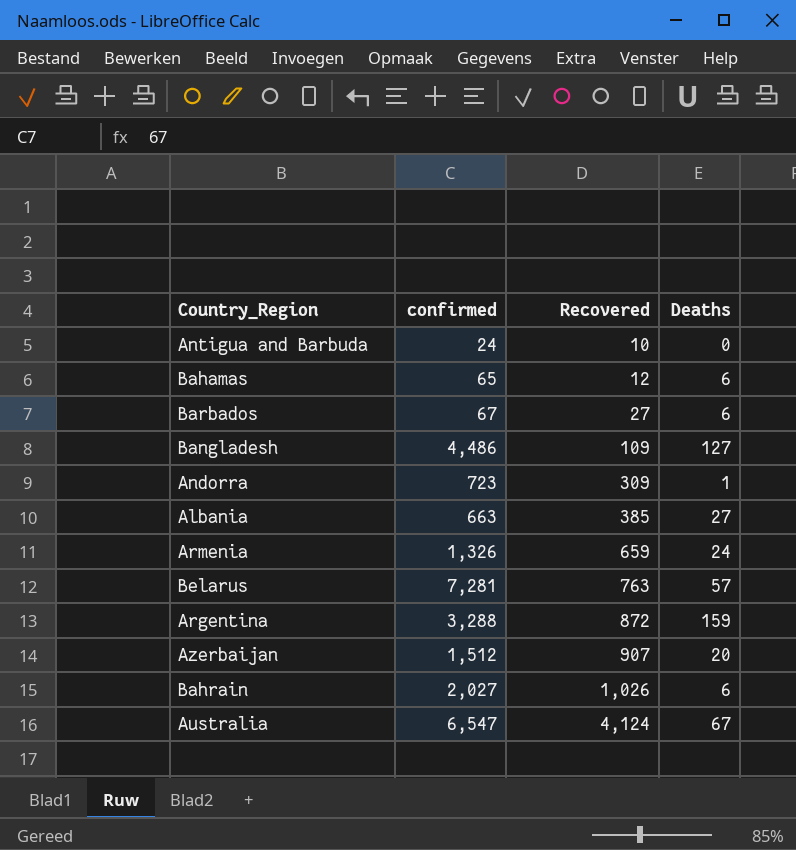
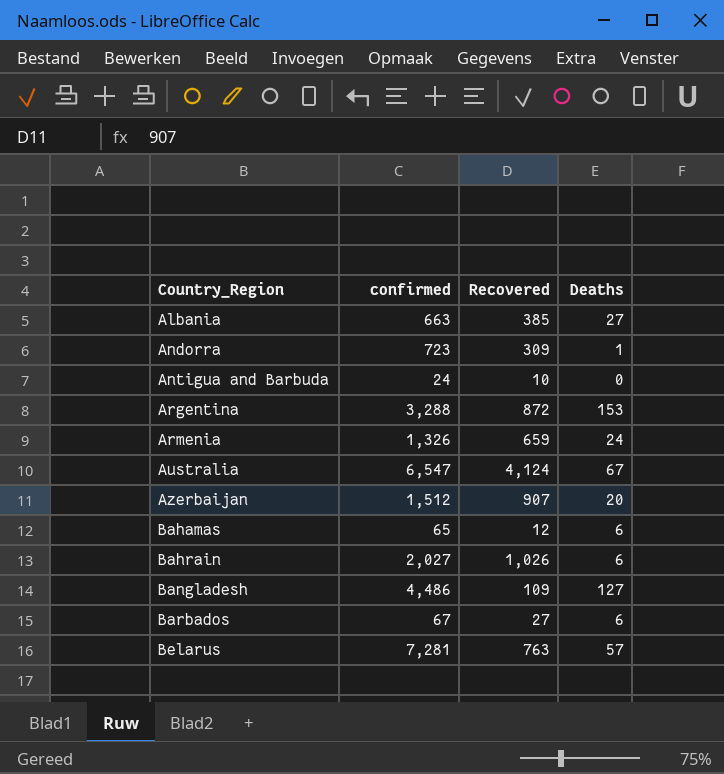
row order: Recovered ascending -> Country_Region ascending
Argentina | Deaths: 159 -> 153

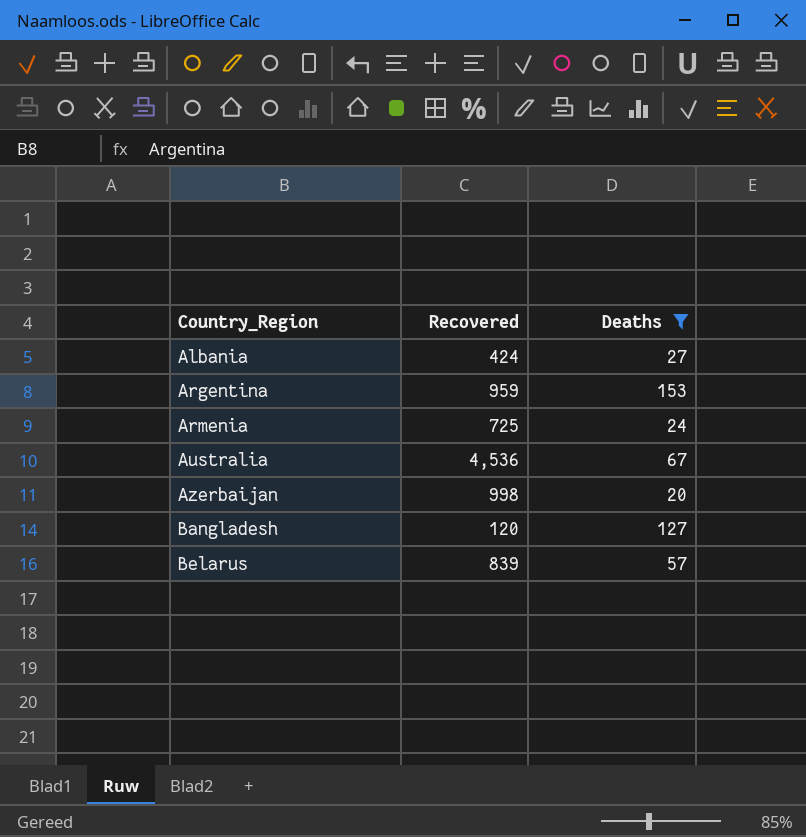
filter: none -> Deaths >= 20
column confirmed | position: 2 -> none
Albania | Recovered: 385 -> 424
Argentina | Recovered: 872 -> 959
Armenia | Recovered: 659 -> 725
Australia | Recovered: 4,124 -> 4,536
Azerbaijan | Recovered: 907 -> 998
Bangladesh | Recovered: 109 -> 120
Belarus | Recovered: 763 -> 839

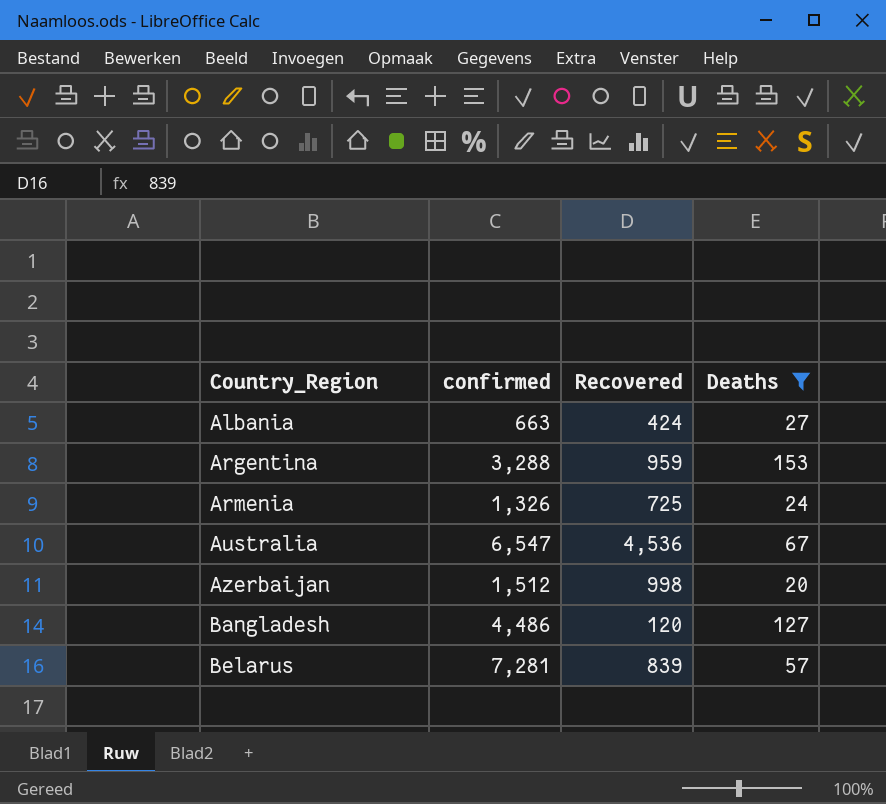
column confirmed | position: none -> 2

